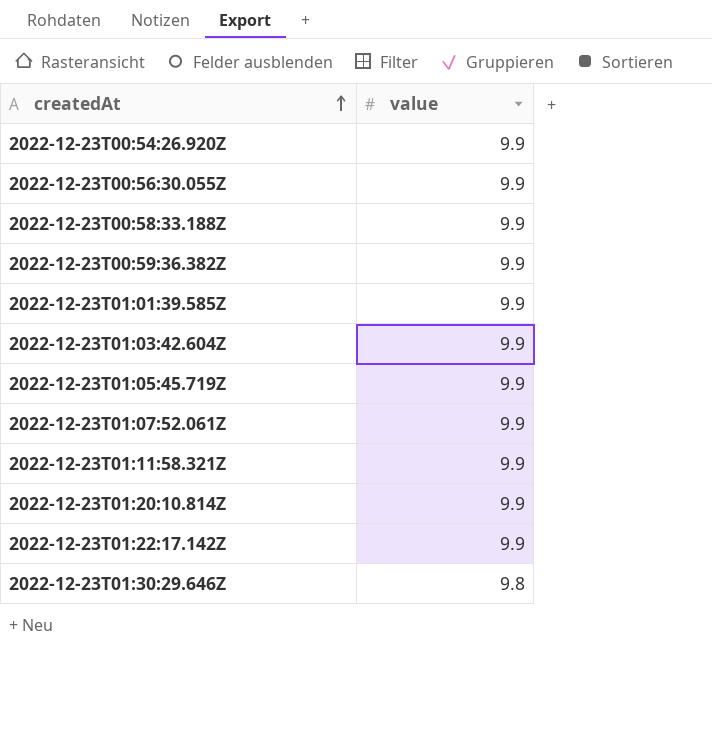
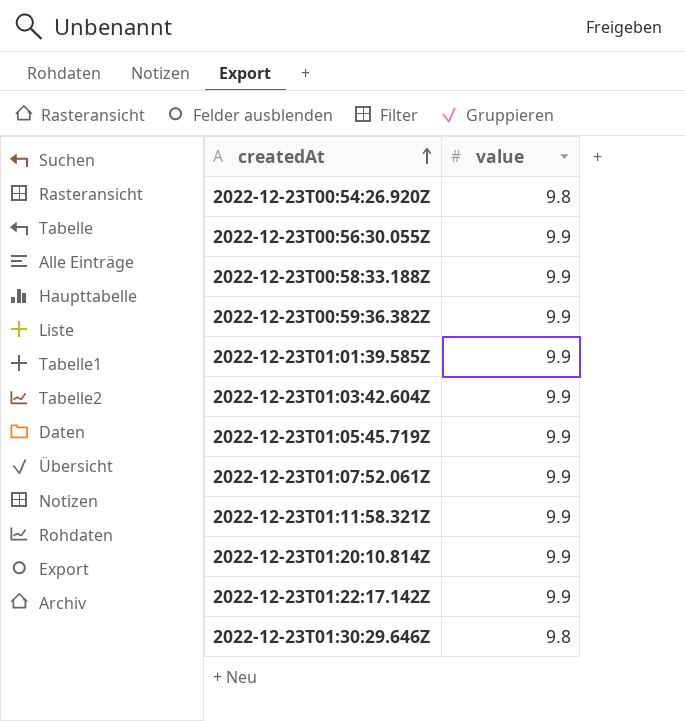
2022-12-23T00:54:26.920Z | value: 9.9 -> 9.8

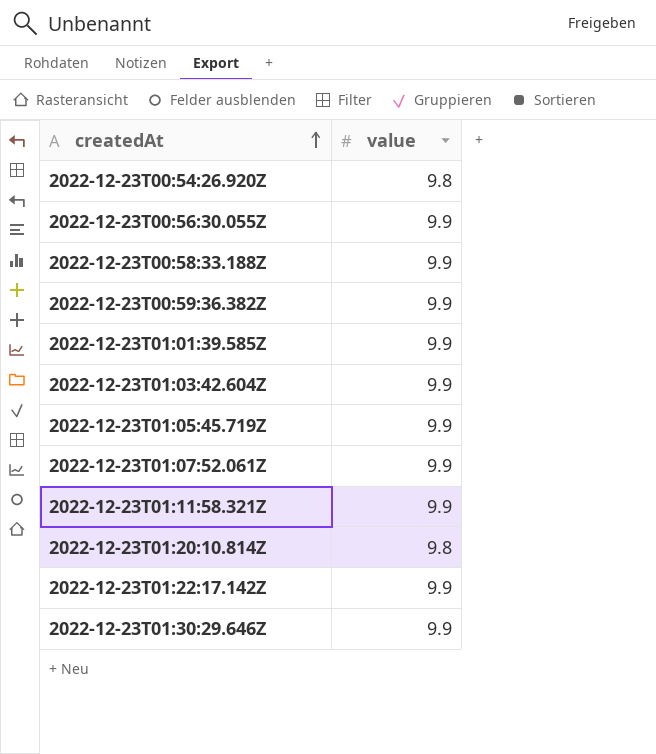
2022-12-23T01:20:10.814Z | value: 9.9 -> 9.8
2022-12-23T01:30:29.646Z | value: 9.8 -> 9.9

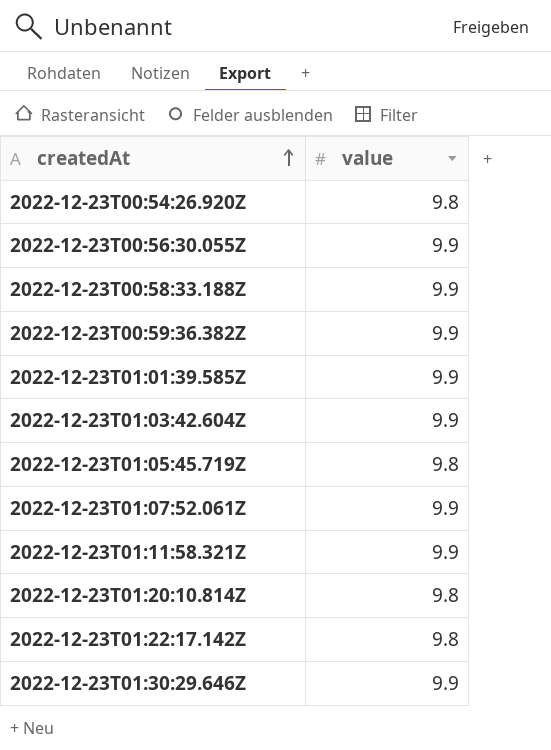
2022-12-23T01:05:45.719Z | value: 9.9 -> 9.8
2022-12-23T01:22:17.142Z | value: 9.9 -> 9.8

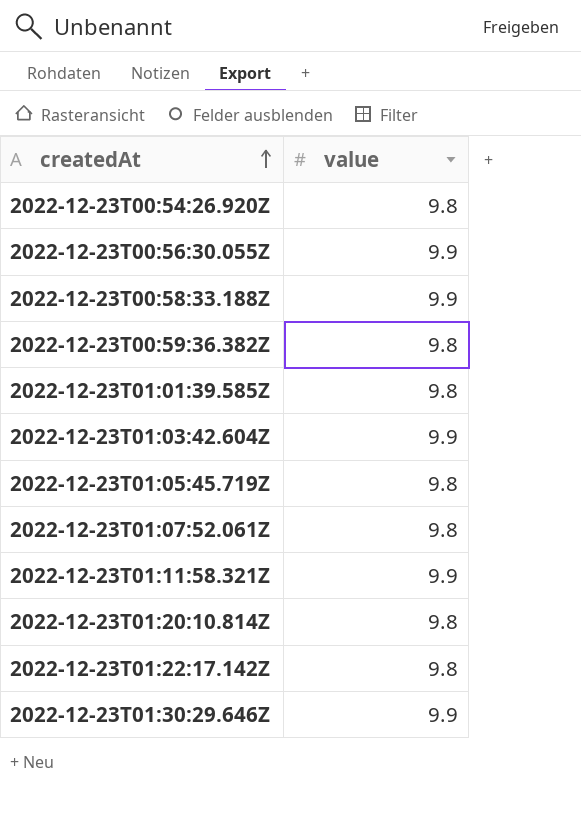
2022-12-23T00:59:36.382Z | value: 9.9 -> 9.8
2022-12-23T01:01:39.585Z | value: 9.9 -> 9.8
2022-12-23T01:07:52.061Z | value: 9.9 -> 9.8

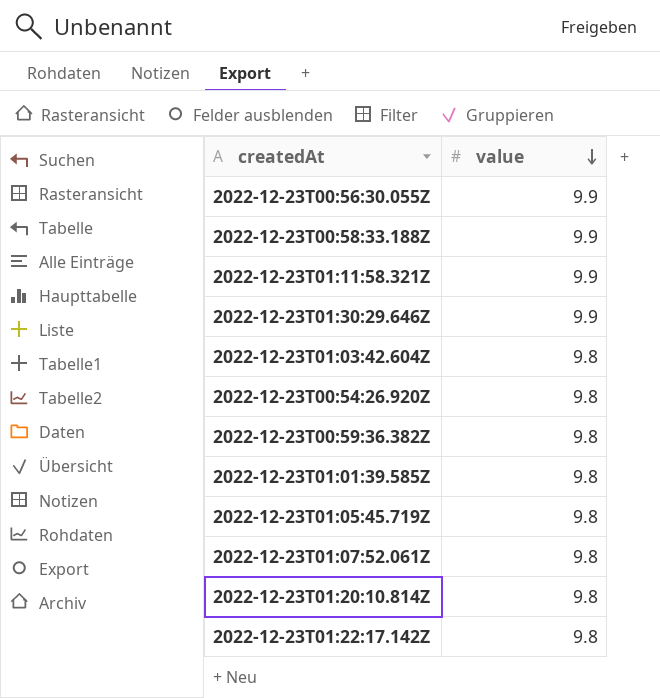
row order: createdAt ascending -> value descending
2022-12-23T01:03:42.604Z | value: 9.9 -> 9.8

